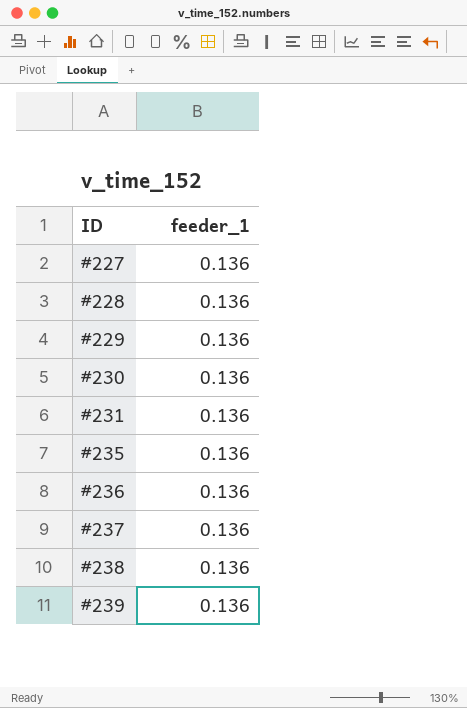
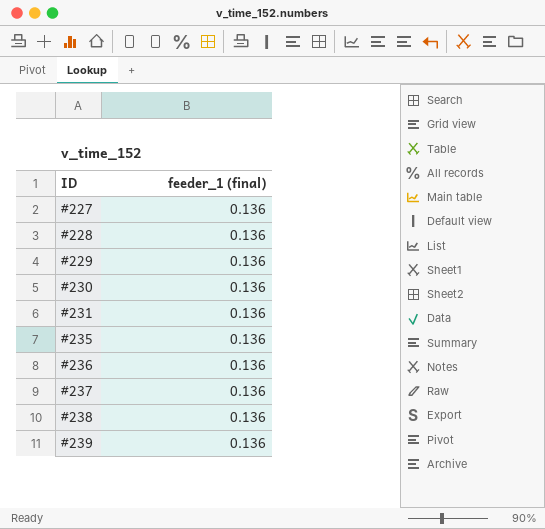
column name: feeder_1 -> feeder_1 (final)

